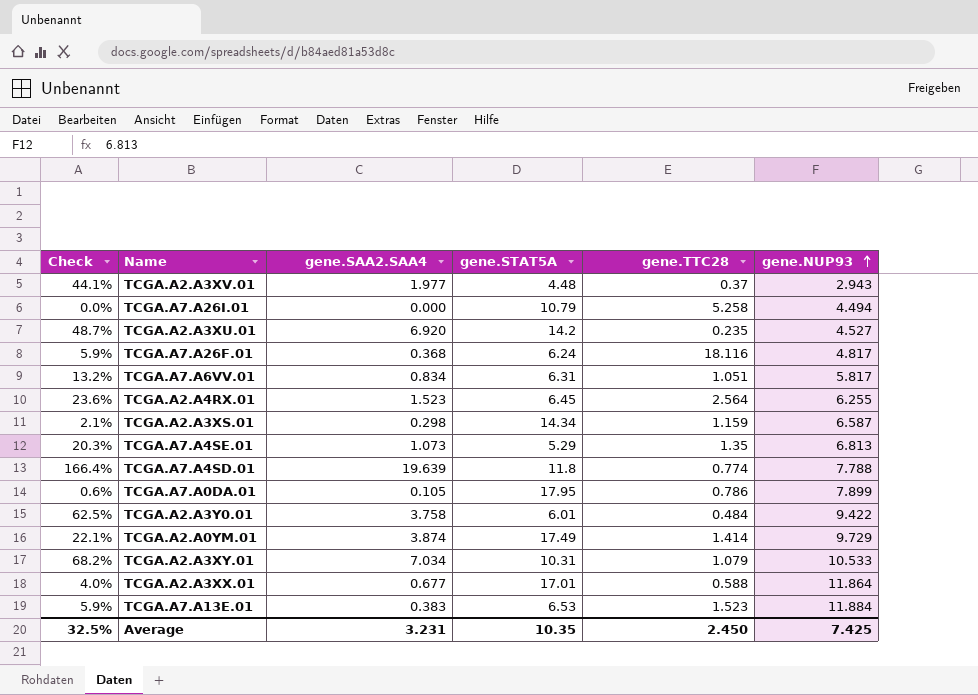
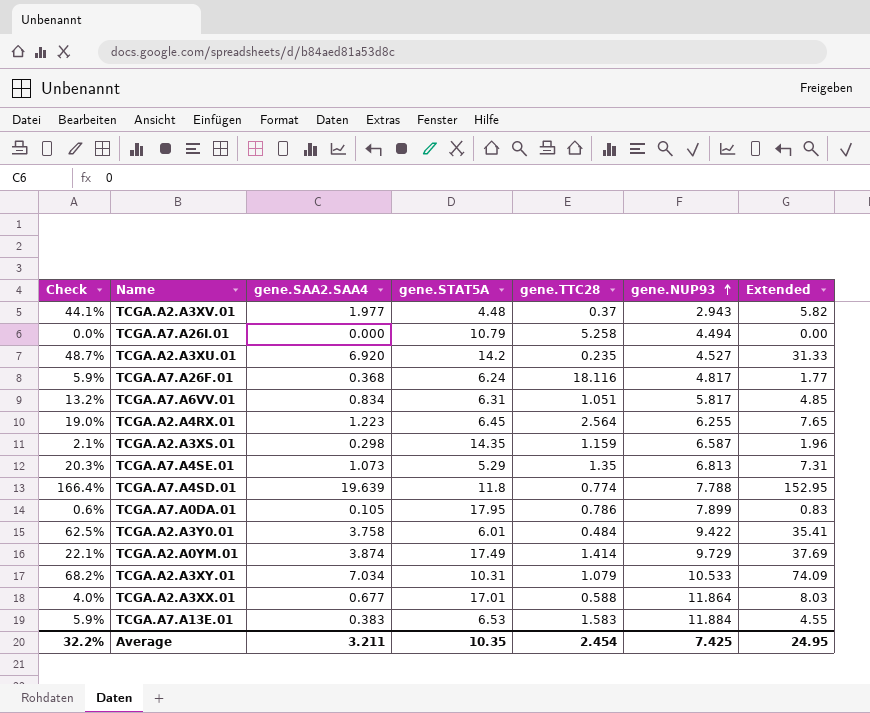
column Extended | formula: none -> [gene.SAA2.SAA4] * [gene.NUP93]
TCGA.A2.A4RX.01 | Check: 23.6% -> 19.0%
TCGA.A2.A4RX.01 | gene.SAA2.SAA4: 1.523 -> 1.223
TCGA.A2.A3XS.01 | gene.STAT5A: 14.34 -> 14.35
TCGA.A7.A13E.01 | gene.TTC28: 1.523 -> 1.583
Average | Check: 32.5% -> 32.2%
Average | gene.SAA2.SAA4: 3.231 -> 3.211
Average | gene.TTC28: 2.450 -> 2.454

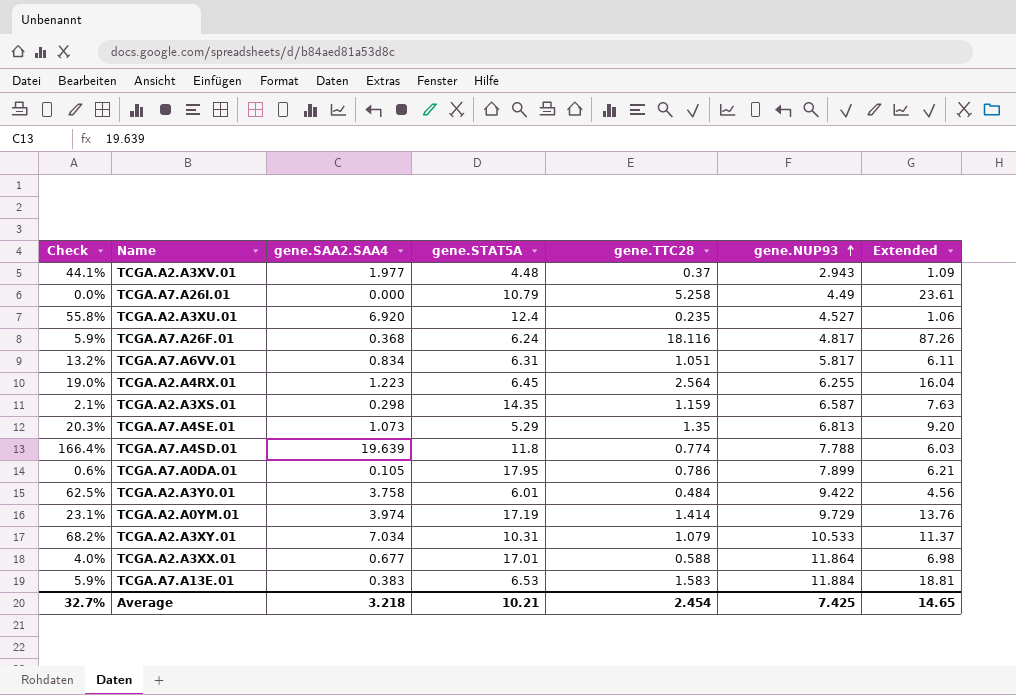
column Extended | formula: [gene.SAA2.SAA4] * [gene.NUP93] -> [gene.TTC28] * [gene.NUP93]
TCGA.A7.A26I.01 | gene.NUP93: 4.494 -> 4.49
TCGA.A2.A3XU.01 | Check: 48.7% -> 55.8%
TCGA.A2.A3XU.01 | gene.STAT5A: 14.2 -> 12.4
TCGA.A2.A0YM.01 | Check: 22.1% -> 23.1%
TCGA.A2.A0YM.01 | gene.SAA2.SAA4: 3.874 -> 3.974
TCGA.A2.A0YM.01 | gene.STAT5A: 17.49 -> 17.19
Average | Check: 32.2% -> 32.7%
Average | gene.SAA2.SAA4: 3.211 -> 3.218
Average | gene.STAT5A: 10.35 -> 10.21
Average | Extended: 24.95 -> 14.65

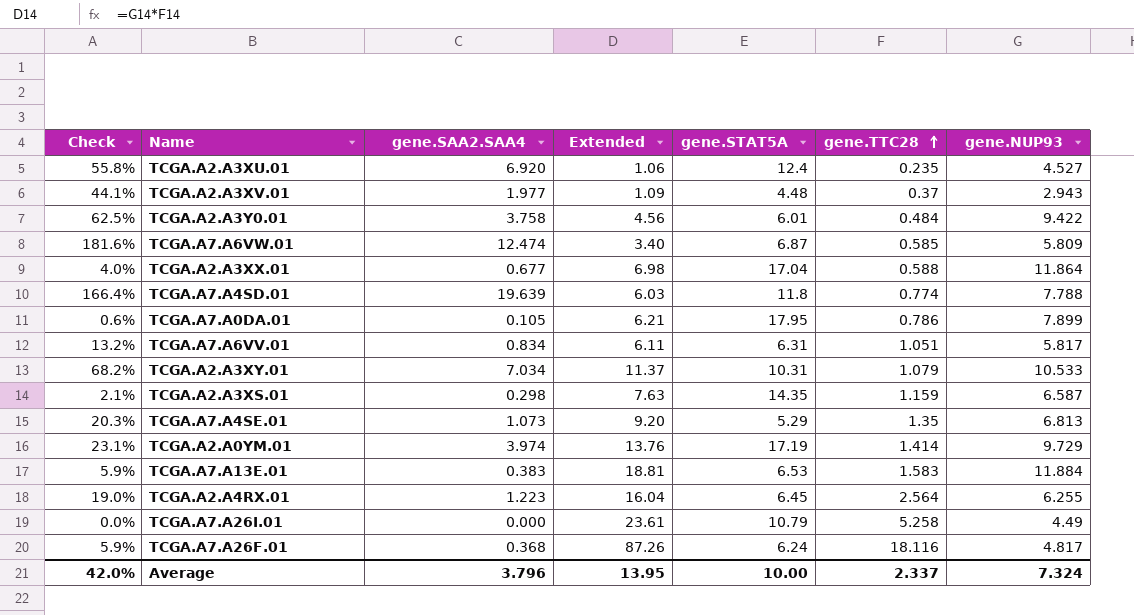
row order: gene.NUP93 ascending -> gene.TTC28 ascending
column Extended | position: 7 -> 4
row TCGA.A7.A6VW.01: none -> 181.6% | 12.474 | 3.40 | 6.87 | 0.585 | 5.809
TCGA.A2.A3XX.01 | gene.STAT5A: 17.01 -> 17.04
Average | Check: 32.7% -> 42.0%
Average | gene.SAA2.SAA4: 3.218 -> 3.796
Average | Extended: 14.65 -> 13.95
Average | gene.STAT5A: 10.21 -> 10.00
Average | gene.TTC28: 2.454 -> 2.337
Average | gene.NUP93: 7.425 -> 7.324

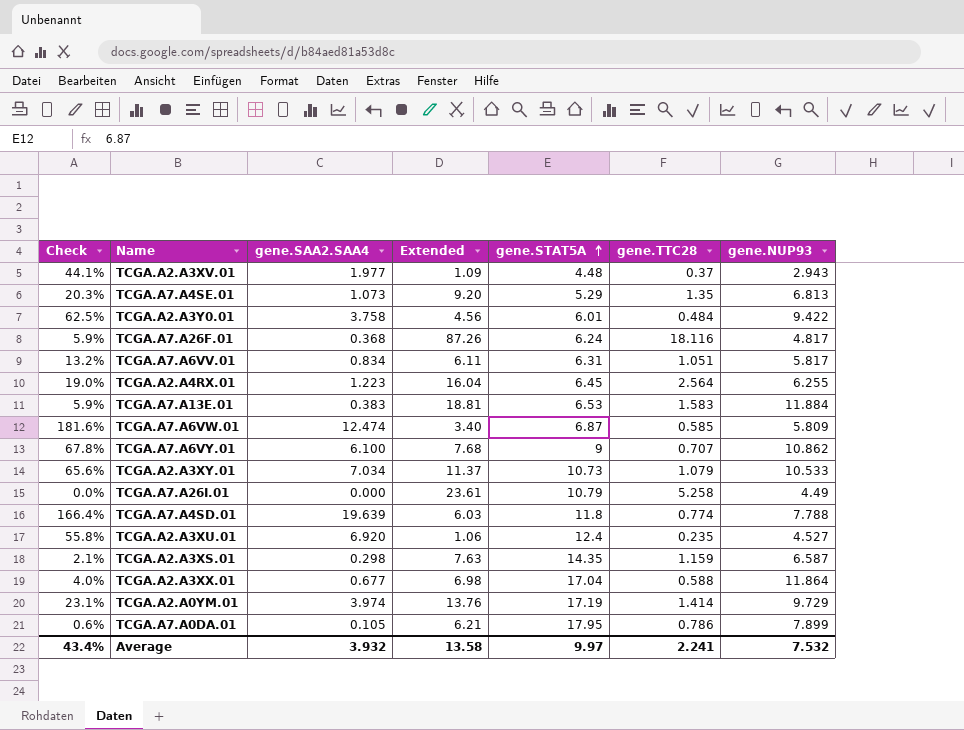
row order: gene.TTC28 ascending -> gene.STAT5A ascending
row TCGA.A7.A6VY.01: none -> 67.8% | 6.100 | 7.68 | 9 | 0.707 | 10.862
TCGA.A2.A3XY.01 | Check: 68.2% -> 65.6%
TCGA.A2.A3XY.01 | gene.STAT5A: 10.31 -> 10.73
Average | Check: 42.0% -> 43.4%
Average | gene.SAA2.SAA4: 3.796 -> 3.932
Average | Extended: 13.95 -> 13.58
Average | gene.STAT5A: 10.00 -> 9.97
Average | gene.TTC28: 2.337 -> 2.241
Average | gene.NUP93: 7.324 -> 7.532

